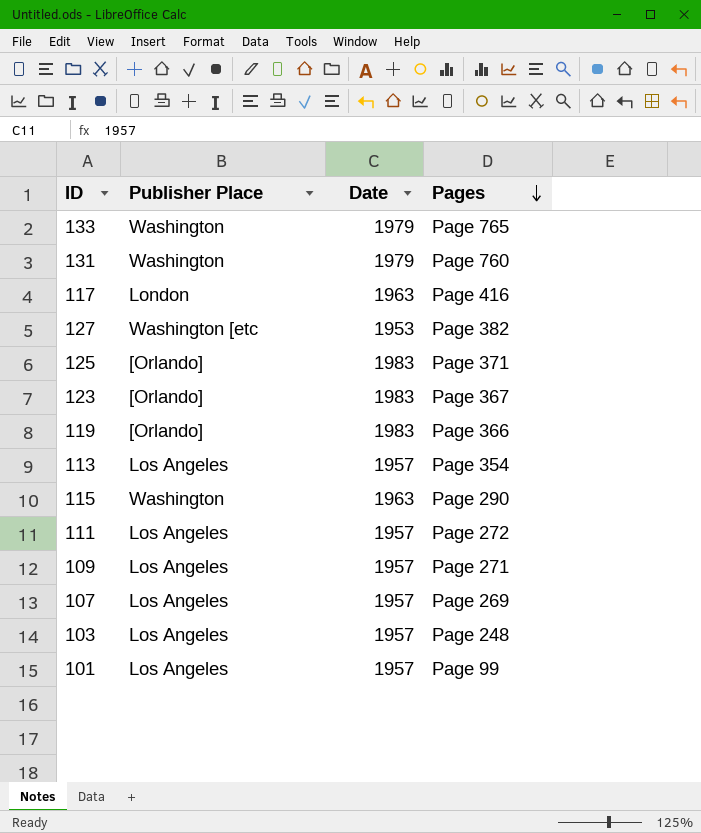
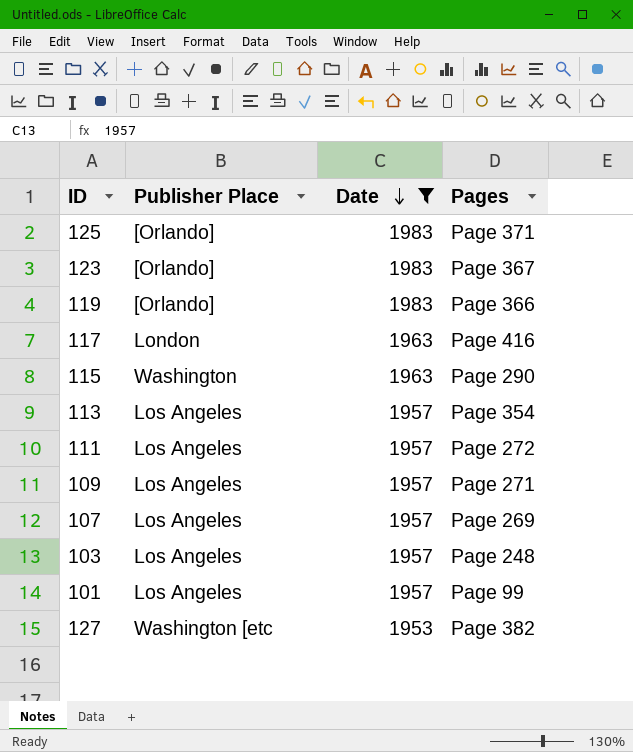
filter: none -> Date != 1979
row order: Pages descending -> Date descending

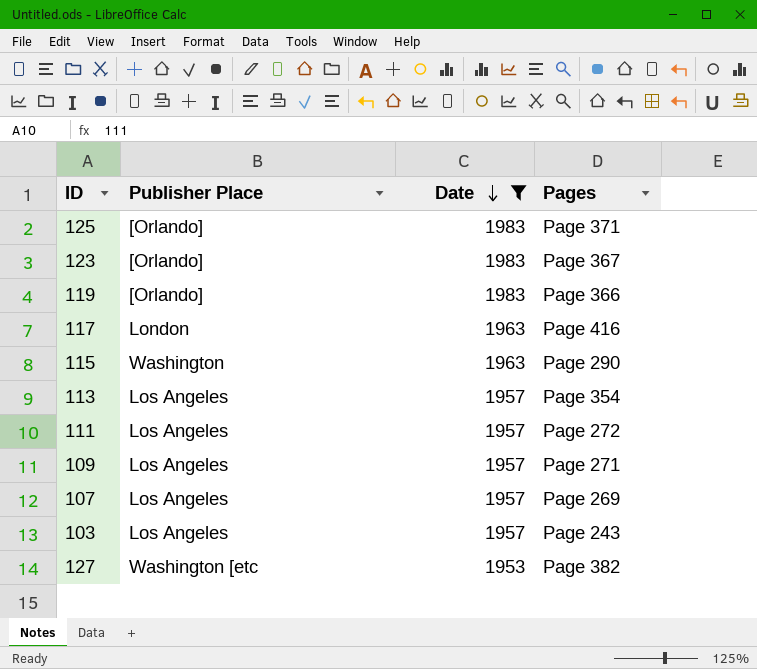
row 101: Los Angeles | 1957 | Page 99 -> none
103 | Pages: Page 248 -> Page 243

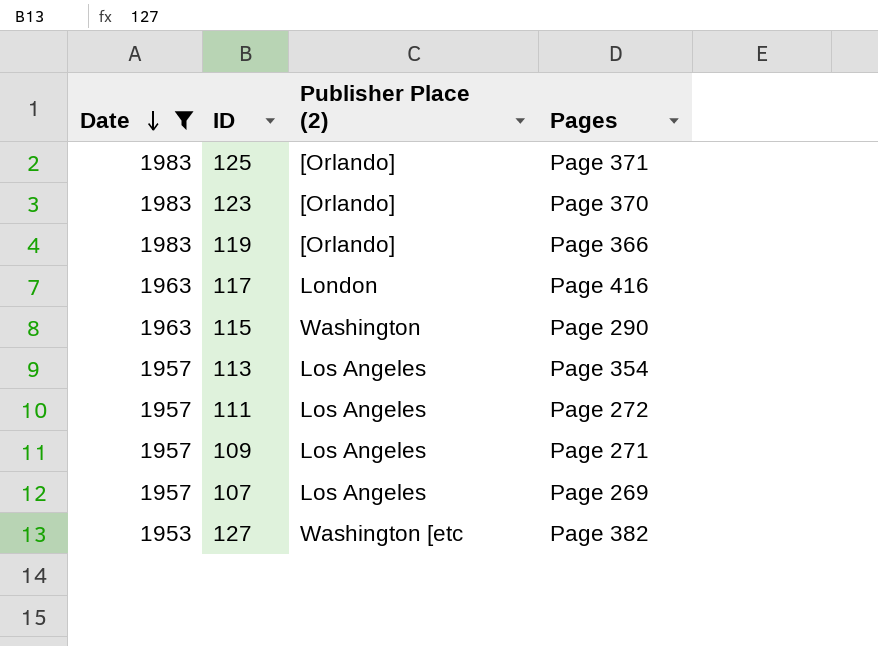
column Date | position: 3 -> 1
column name: Publisher Place -> Publisher Place (2)
row 103: Los Angeles | 1957 | Page 243 -> none
123 | Pages: Page 367 -> Page 370

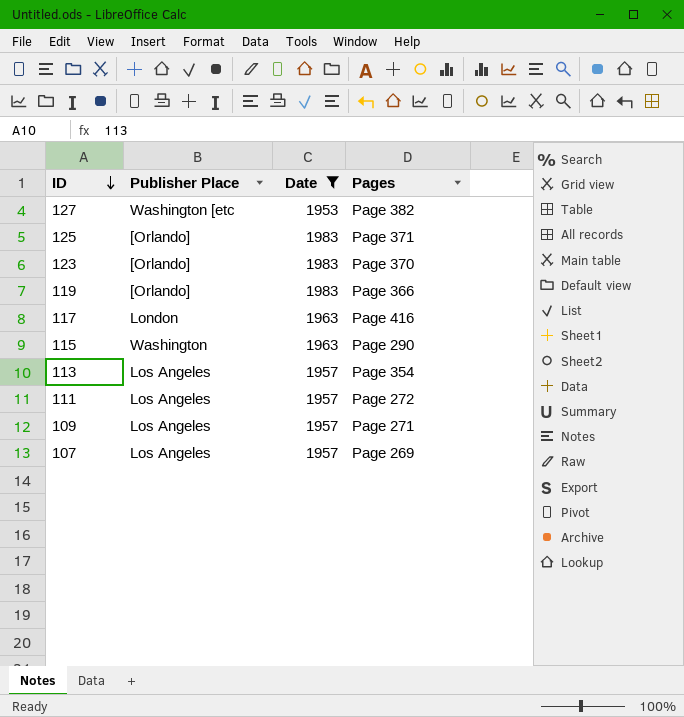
row order: Date descending -> ID descending
column name: Publisher Place (2) -> Publisher Place
column Date | position: 1 -> 3

